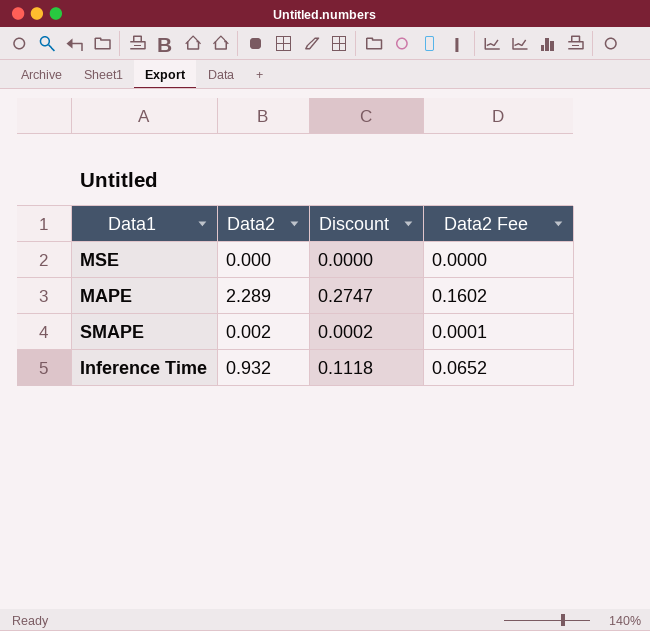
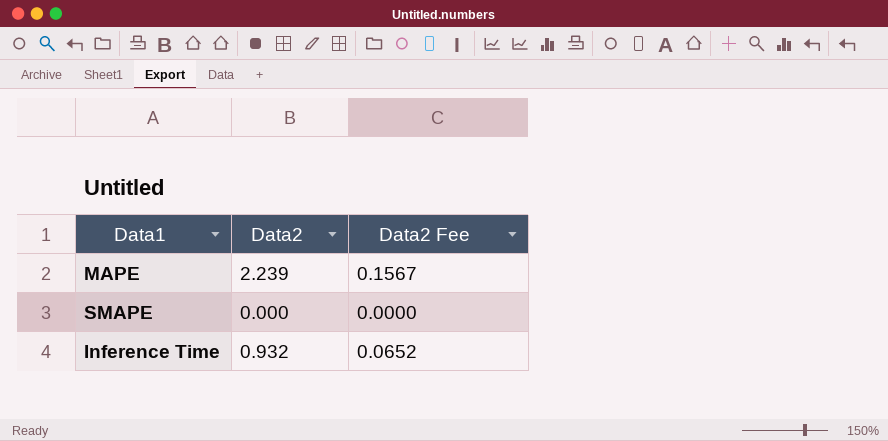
column Discount | formula: [Data2] * 0.12 -> none
row MSE: 0.000 | 0.0000 | 0.0000 -> none
MAPE | Data2: 2.289 -> 2.239
MAPE | Data2 Fee: 0.1602 -> 0.1567
SMAPE | Data2: 0.002 -> 0.000
SMAPE | Data2 Fee: 0.0001 -> 0.0000

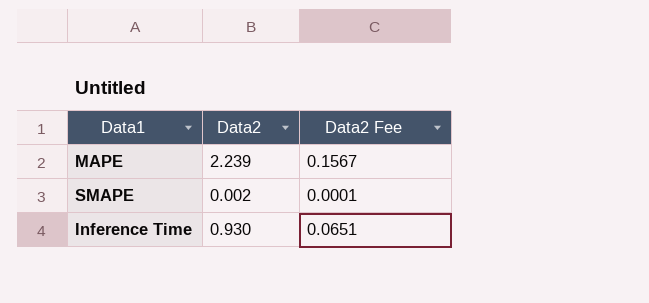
SMAPE | Data2: 0.000 -> 0.002
SMAPE | Data2 Fee: 0.0000 -> 0.0001
Inference Time | Data2: 0.932 -> 0.930
Inference Time | Data2 Fee: 0.0652 -> 0.0651

